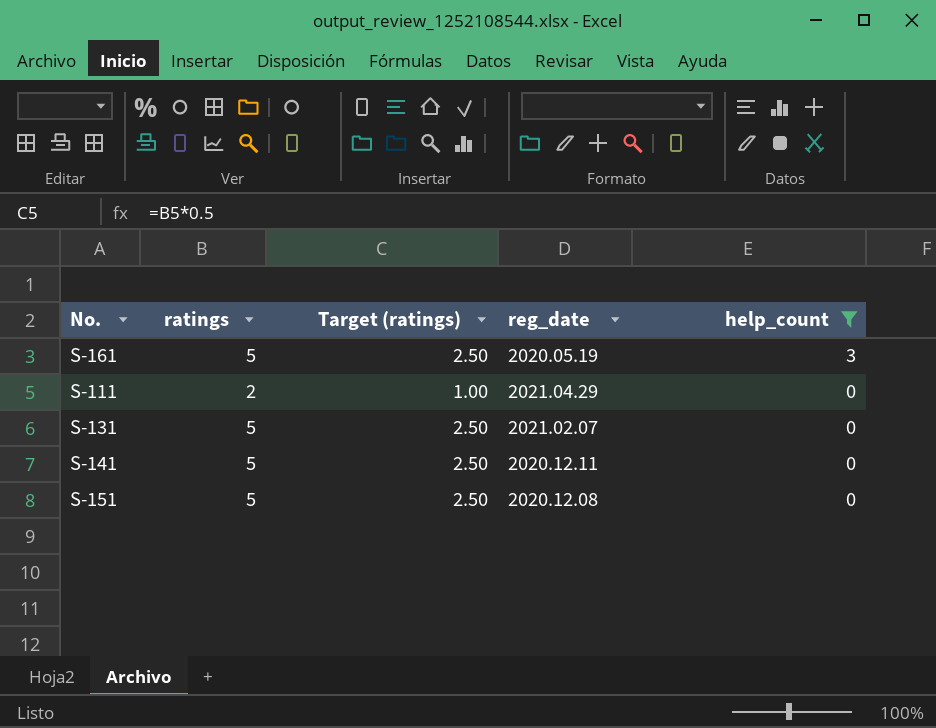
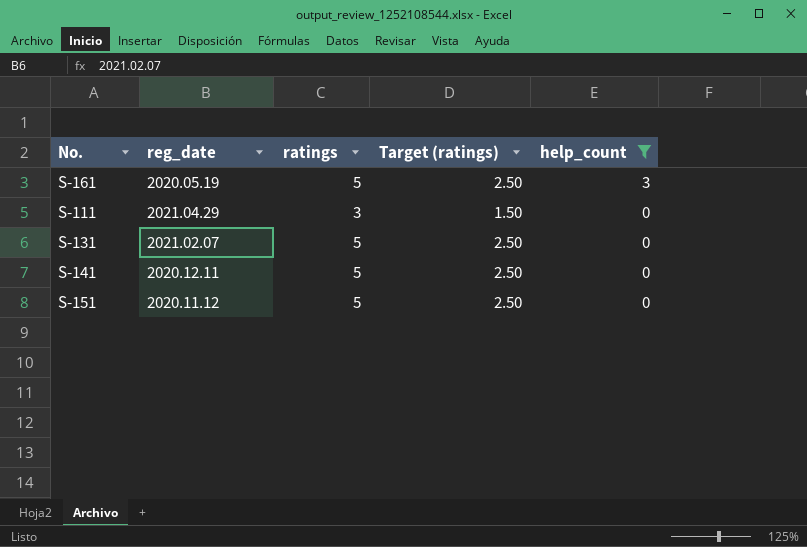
column reg_date | position: 4 -> 2
S-111 | ratings: 2 -> 3
S-111 | Target (ratings): 1.00 -> 1.50
S-151 | reg_date: 2020.12.08 -> 2020.11.12

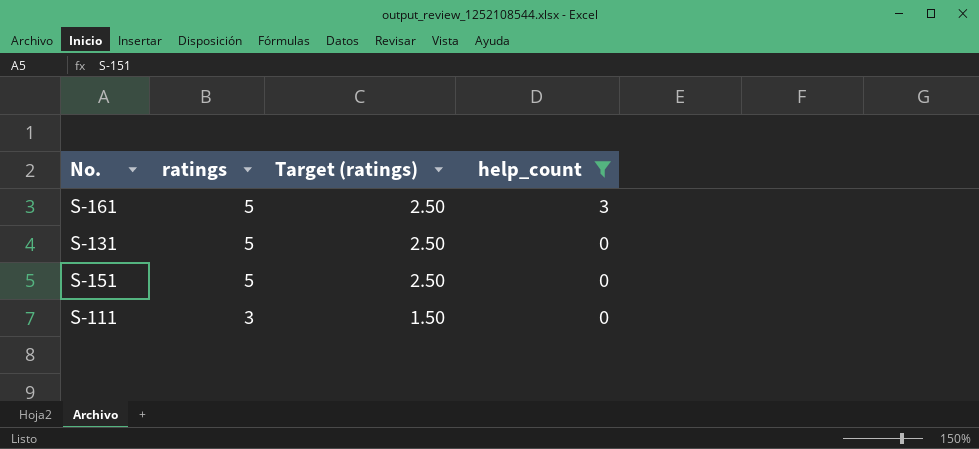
row order: help_count descending -> ratings descending
column reg_date | position: 2 -> none
row S-141: 2020.12.11 | 5 | 2.50 | 0 -> none

